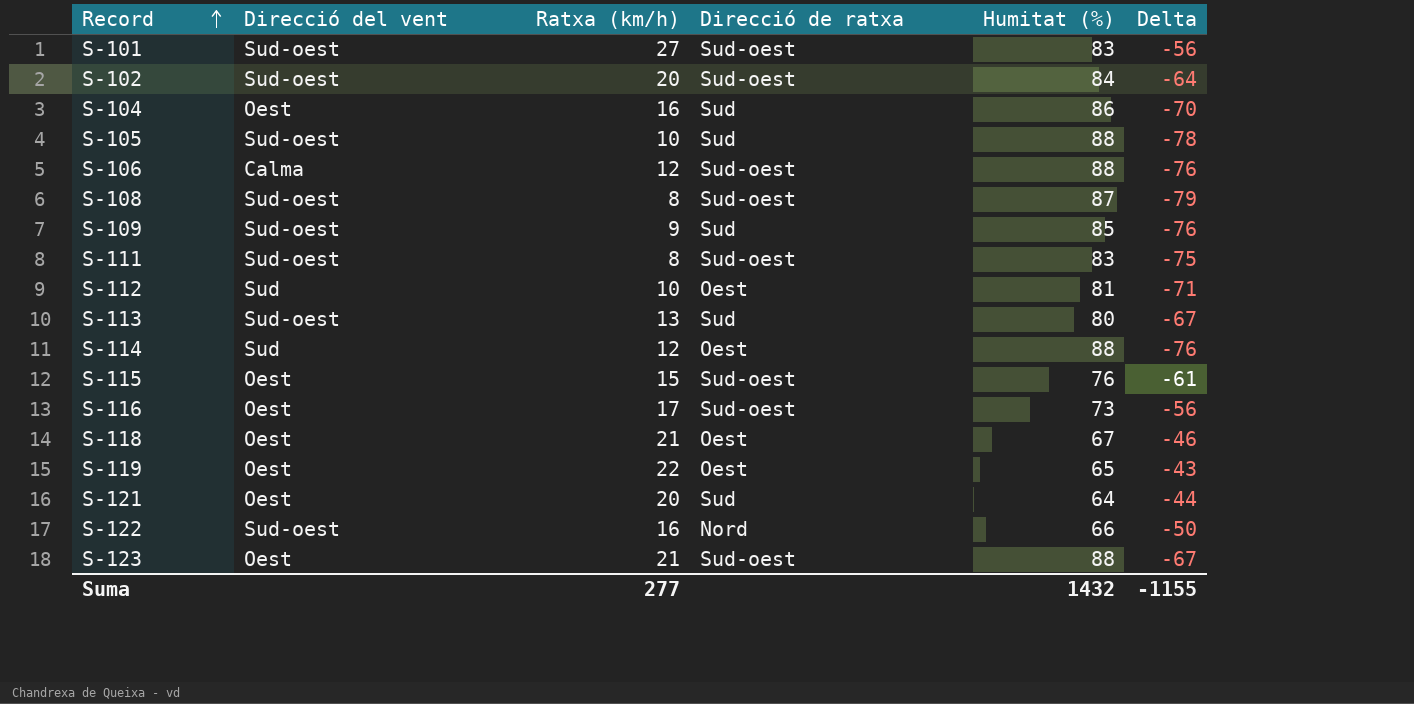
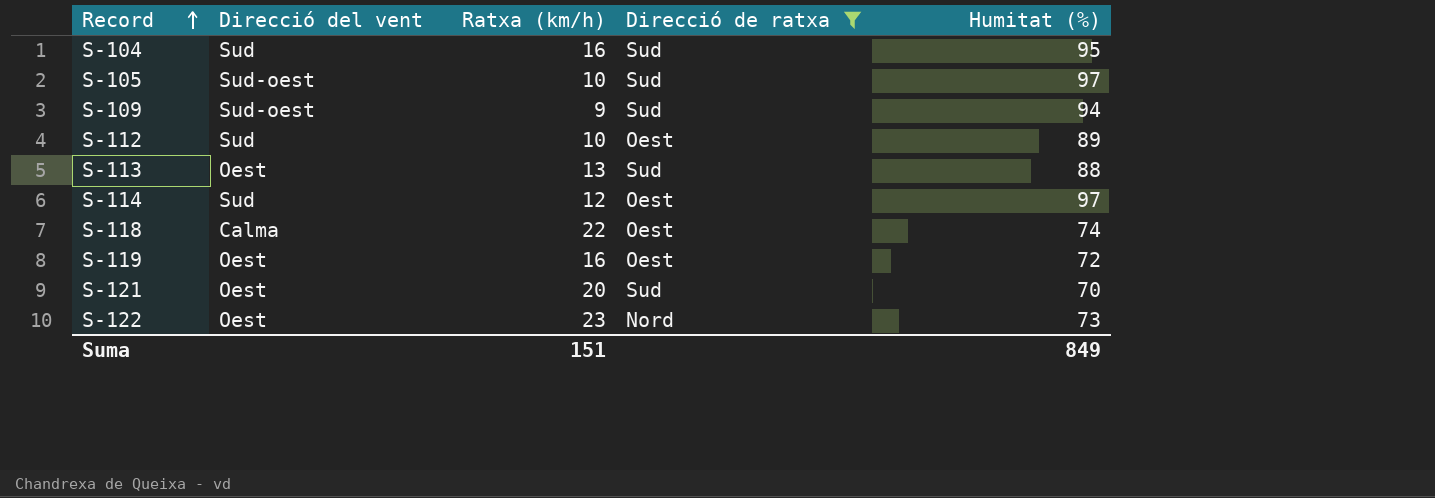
filter: none -> Direcció de ratxa != Sud-oest
column Delta | formula: [Ratxa (km/h)] - [Humitat (%)] -> none
S-104 | Direcció del vent: Oest -> Sud
S-104 | Humitat (%): 86 -> 95
S-105 | Humitat (%): 88 -> 97
S-109 | Humitat (%): 85 -> 94
S-112 | Humitat (%): 81 -> 89
S-113 | Direcció del vent: Sud-oest -> Oest
S-113 | Humitat (%): 80 -> 88
S-114 | Humitat (%): 88 -> 97
S-118 | Direcció del vent: Oest -> Calma
S-118 | Ratxa (km/h): 21 -> 22
S-118 | Humitat (%): 67 -> 74
S-119 | Ratxa (km/h): 22 -> 16
S-119 | Humitat (%): 65 -> 72
S-121 | Humitat (%): 64 -> 70
S-122 | Direcció del vent: Sud-oest -> Oest
S-122 | Ratxa (km/h): 16 -> 23
S-122 | Humitat (%): 66 -> 73
Suma | Ratxa (km/h): 277 -> 151
Suma | Humitat (%): 1432 -> 849

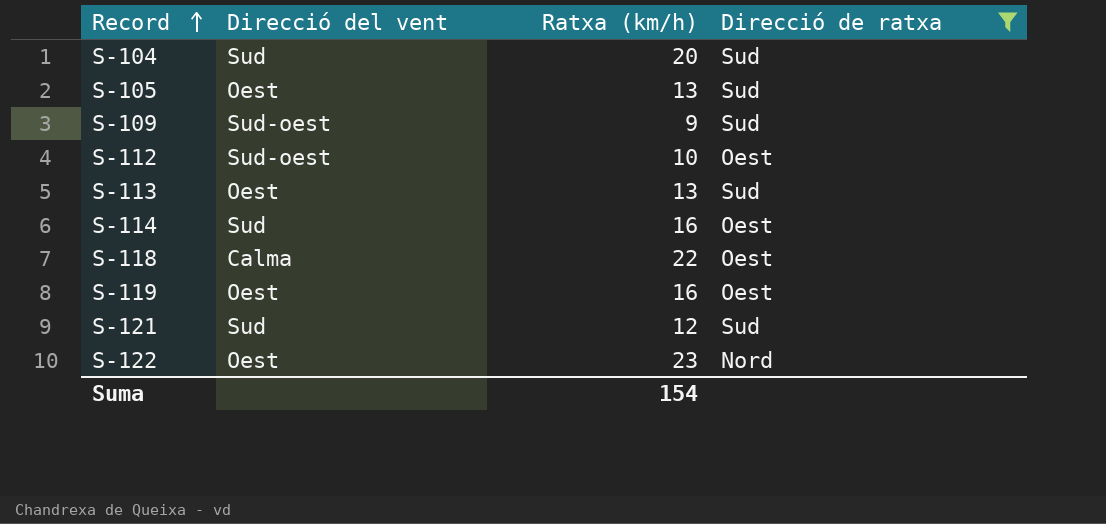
column Humitat (%) | position: 5 -> none
S-104 | Ratxa (km/h): 16 -> 20
S-105 | Direcció del vent: Sud-oest -> Oest
S-105 | Ratxa (km/h): 10 -> 13
S-112 | Direcció del vent: Sud -> Sud-oest
S-114 | Ratxa (km/h): 12 -> 16
S-121 | Direcció del vent: Oest -> Sud
S-121 | Ratxa (km/h): 20 -> 12
Suma | Ratxa (km/h): 151 -> 154

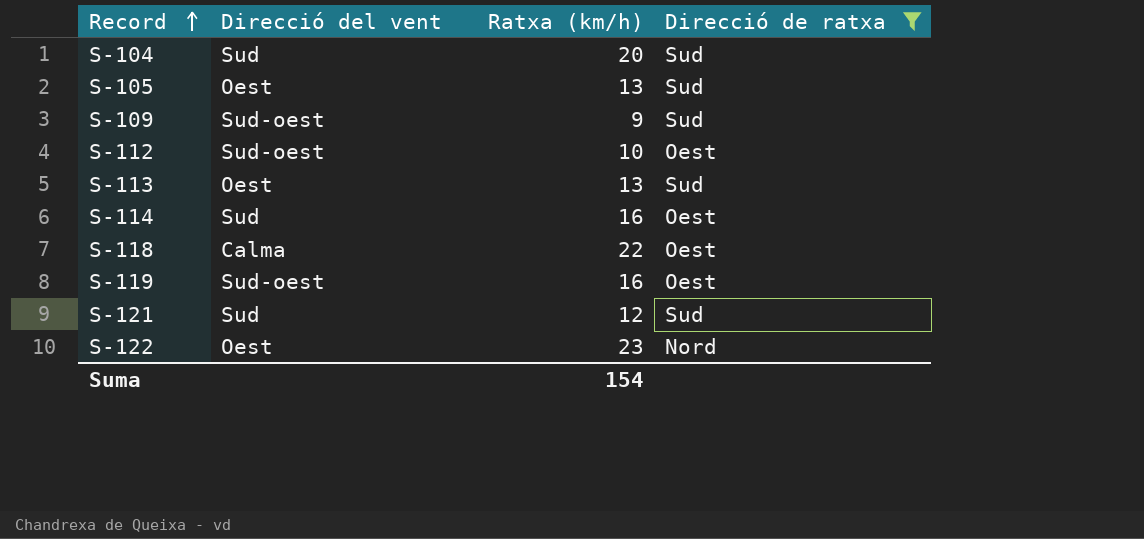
S-119 | Direcció del vent: Oest -> Sud-oest

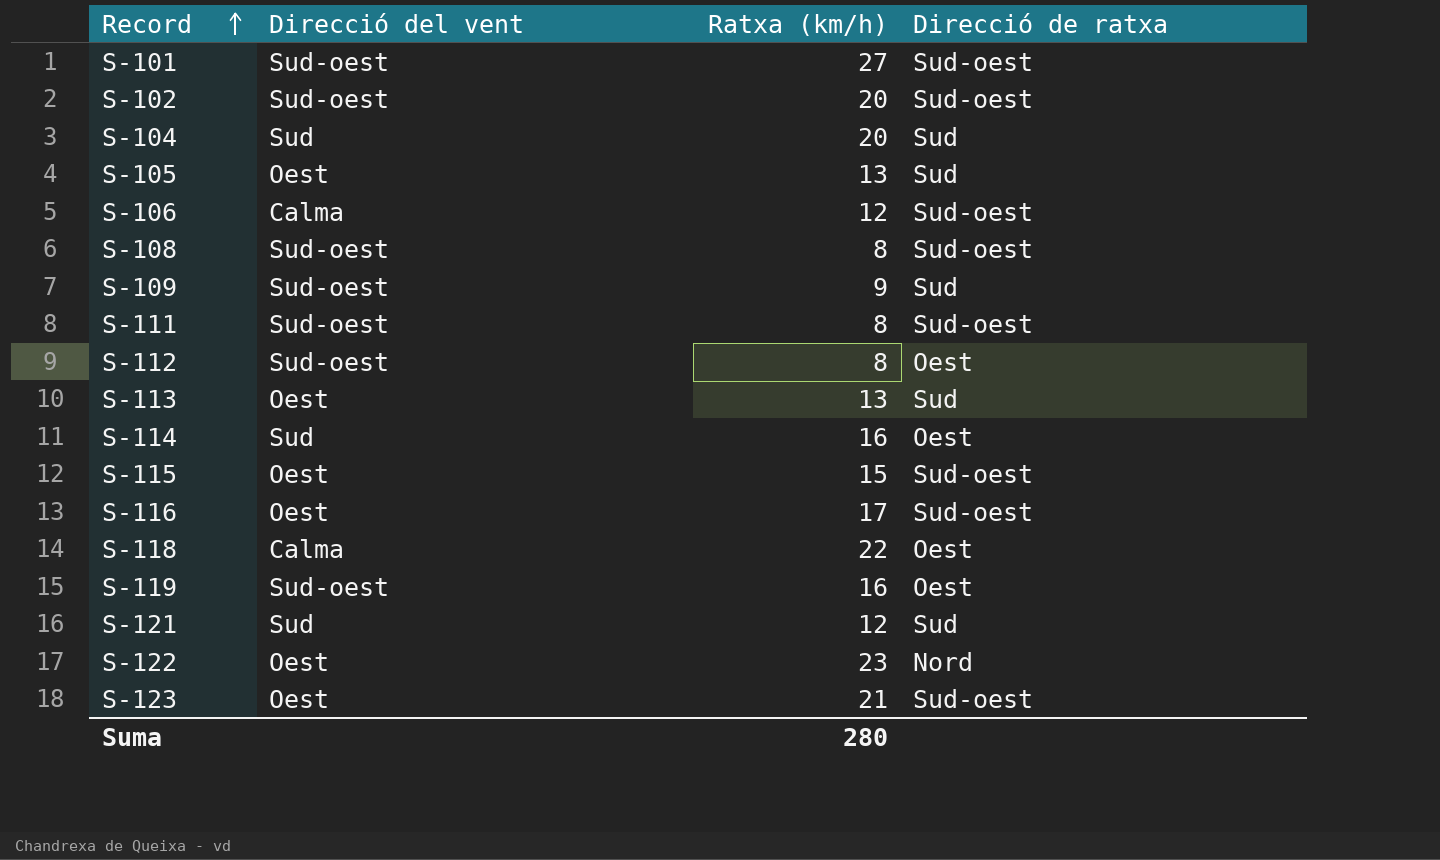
filter: Direcció de ratxa != Sud-oest -> none
S-112 | Ratxa (km/h): 10 -> 8
Suma | Ratxa (km/h): 154 -> 280

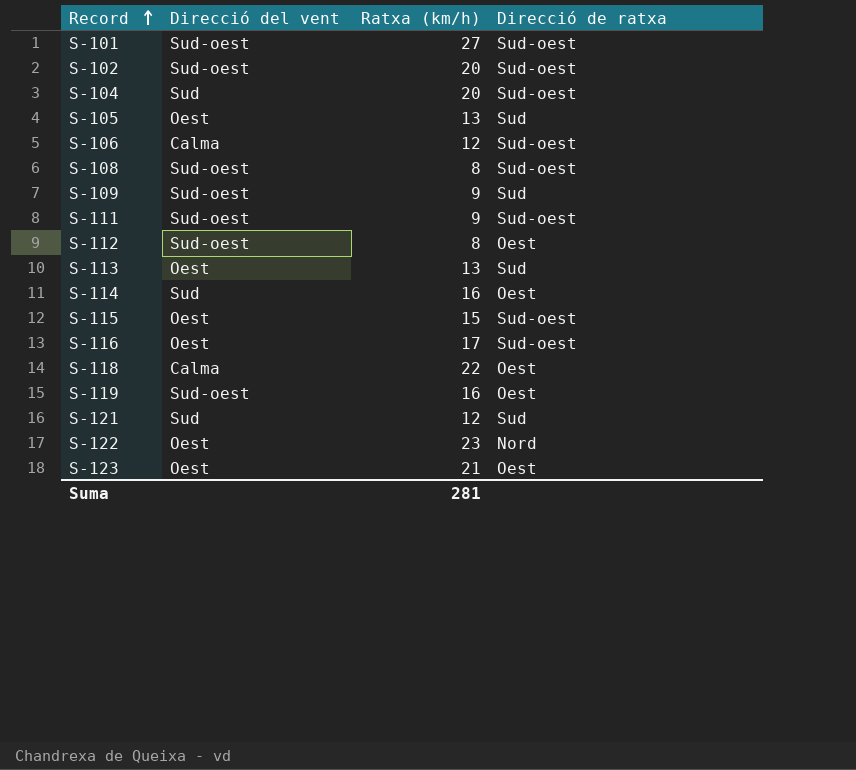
S-104 | Direcció de ratxa: Sud -> Sud-oest
S-111 | Ratxa (km/h): 8 -> 9
S-123 | Direcció de ratxa: Sud-oest -> Oest
Suma | Ratxa (km/h): 280 -> 281

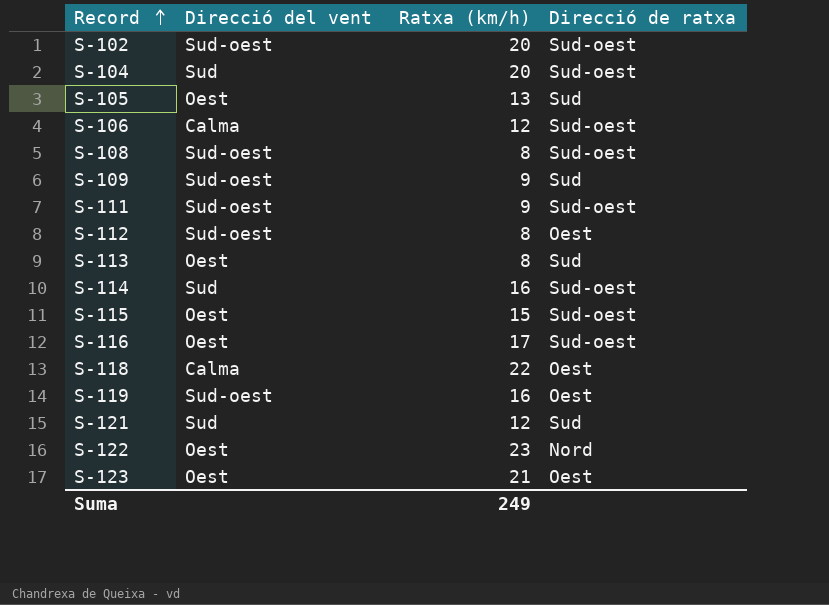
row S-101: Sud-oest | 27 | Sud-oest -> none
S-113 | Ratxa (km/h): 13 -> 8
S-114 | Direcció de ratxa: Oest -> Sud-oest
Suma | Ratxa (km/h): 281 -> 249

